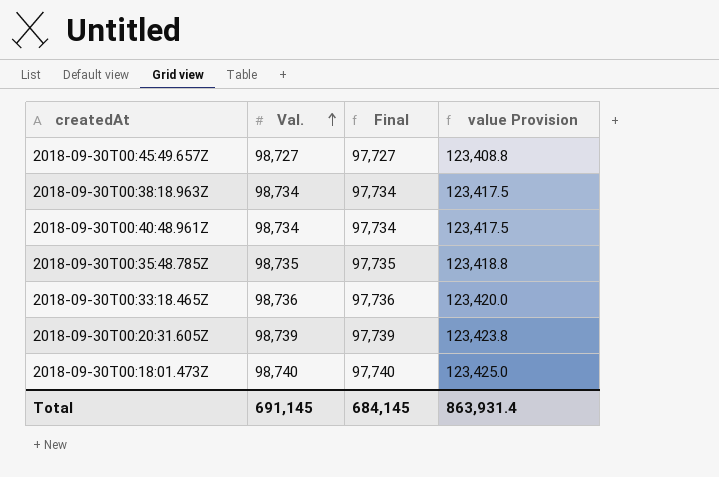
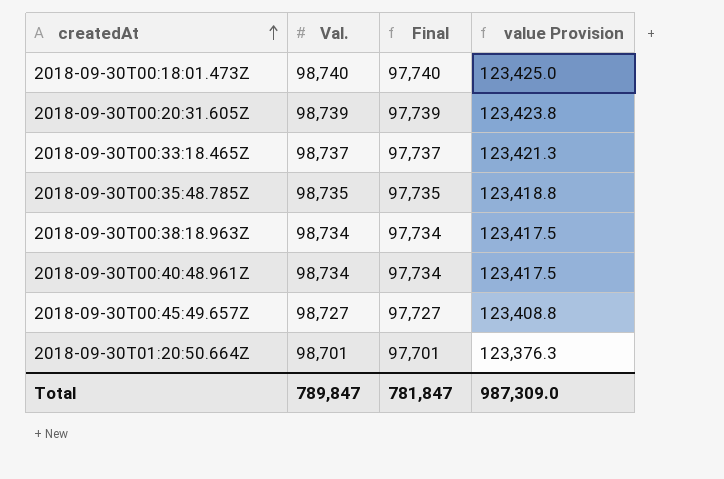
row order: Val. ascending -> createdAt ascending
2018-09-30T00:33:18.465Z | Val.: 98,736 -> 98,737
2018-09-30T00:33:18.465Z | Final: 97,736 -> 97,737
2018-09-30T00:33:18.465Z | value Provision: 123,420.0 -> 123,421.3
row 2018-09-30T01:20:50.664Z: none -> 98,701 | 97,701 | 123,376.3
Total | Val.: 691,145 -> 789,847
Total | Final: 684,145 -> 781,847
Total | value Provision: 863,931.4 -> 987,309.0

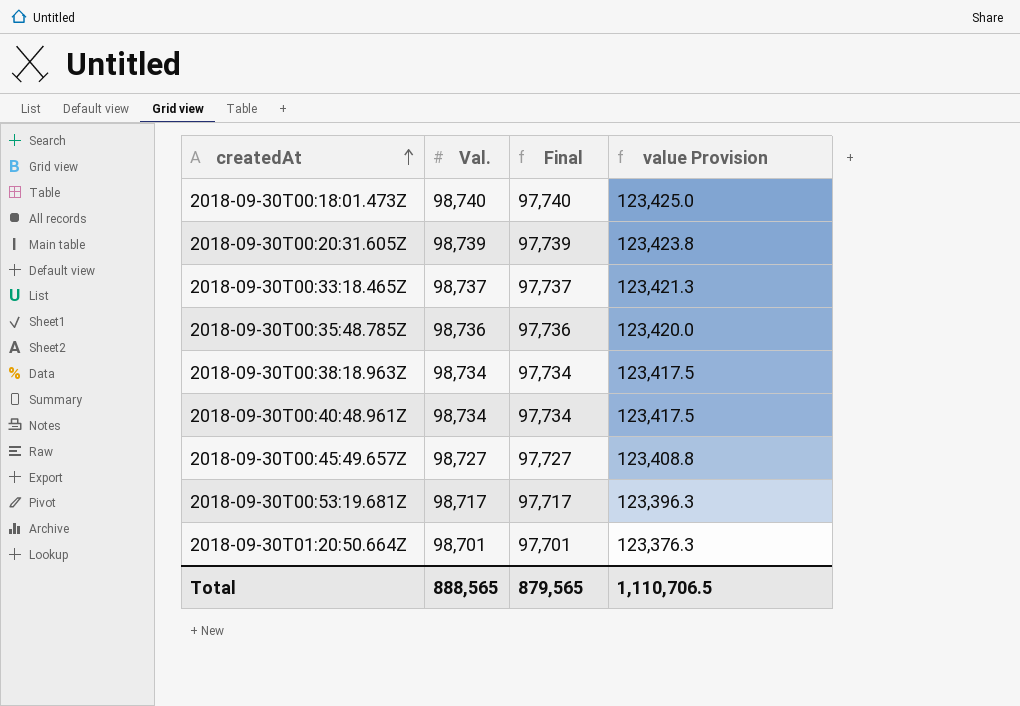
2018-09-30T00:35:48.785Z | Val.: 98,735 -> 98,736
2018-09-30T00:35:48.785Z | Final: 97,735 -> 97,736
2018-09-30T00:35:48.785Z | value Provision: 123,418.8 -> 123,420.0
row 2018-09-30T00:53:19.681Z: none -> 98,717 | 97,717 | 123,396.3
Total | Val.: 789,847 -> 888,565
Total | Final: 781,847 -> 879,565
Total | value Provision: 987,309.0 -> 1,110,706.5

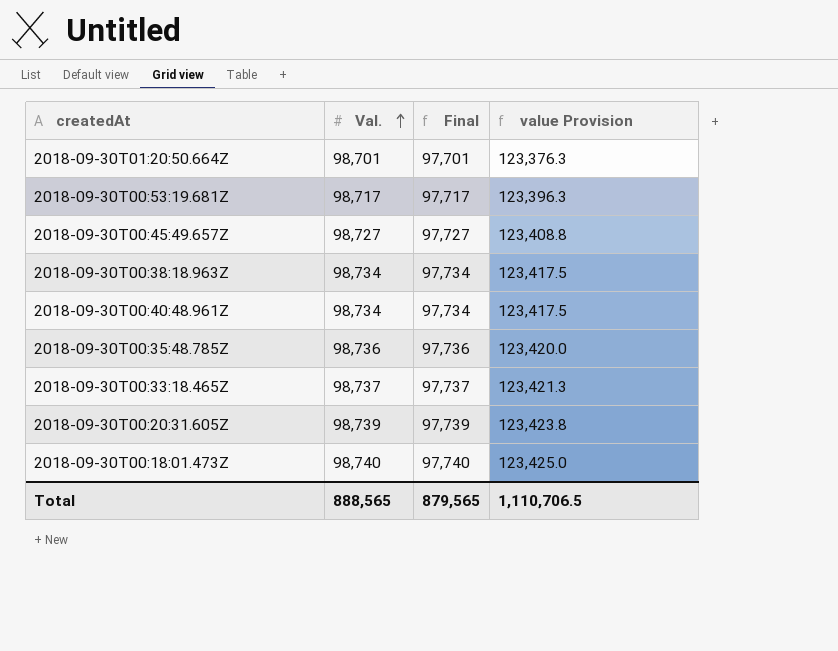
row order: createdAt ascending -> Val. ascending

